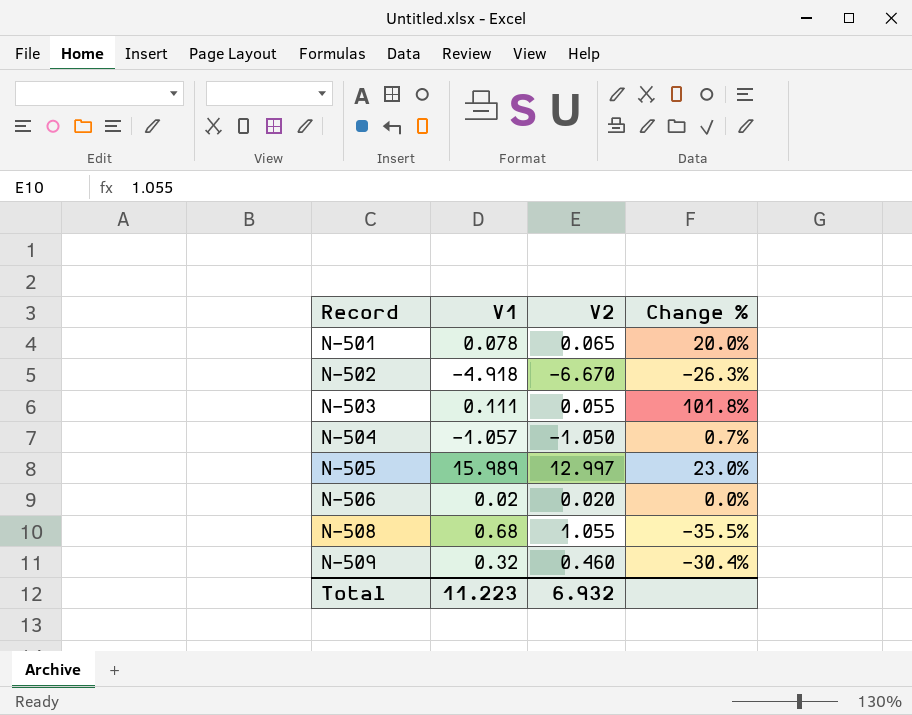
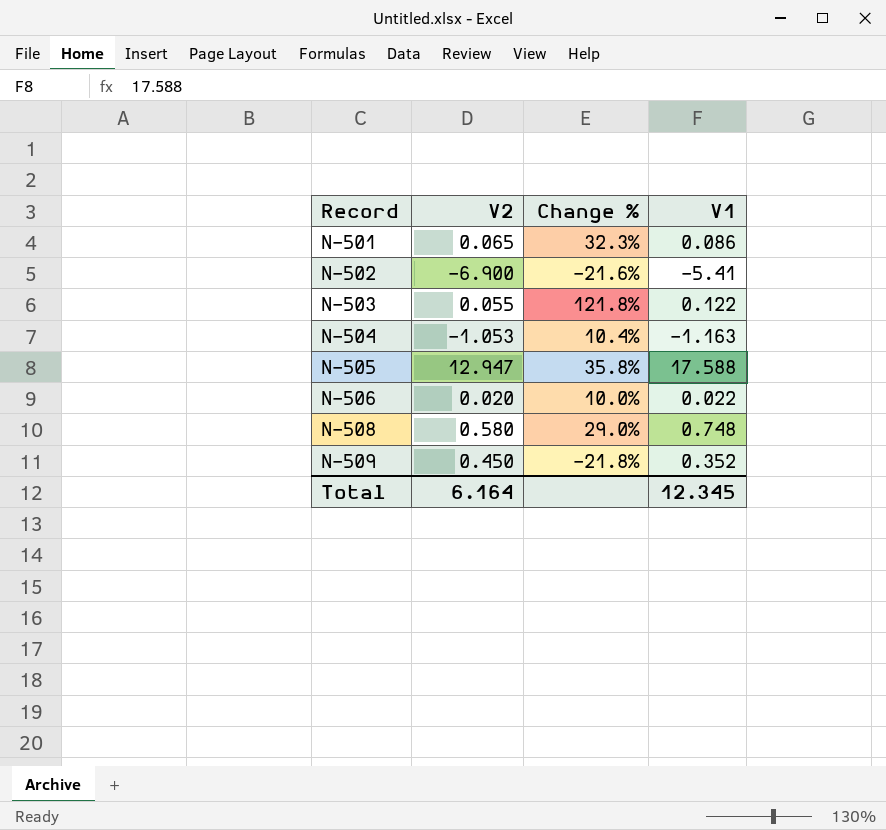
column V1 | position: 2 -> 4
N-501 | Change %: 20.0% -> 32.3%
N-501 | V1: 0.078 -> 0.086
N-502 | V2: -6.670 -> -6.900
N-502 | Change %: -26.3% -> -21.6%
N-502 | V1: -4.918 -> -5.41
N-503 | Change %: 101.8% -> 121.8%
N-503 | V1: 0.111 -> 0.122
N-504 | V2: -1.050 -> -1.053
N-504 | Change %: 0.7% -> 10.4%
N-504 | V1: -1.057 -> -1.163
N-505 | V2: 12.997 -> 12.947
N-505 | Change %: 23.0% -> 35.8%
N-505 | V1: 15.989 -> 17.588
N-506 | Change %: 0.0% -> 10.0%
N-506 | V1: 0.02 -> 0.022
N-508 | V2: 1.055 -> 0.580
N-508 | Change %: -35.5% -> 29.0%
N-508 | V1: 0.68 -> 0.748
N-509 | V2: 0.460 -> 0.450
N-509 | Change %: -30.4% -> -21.8%
N-509 | V1: 0.32 -> 0.352
Total | V2: 6.932 -> 6.164
Total | V1: 11.223 -> 12.345

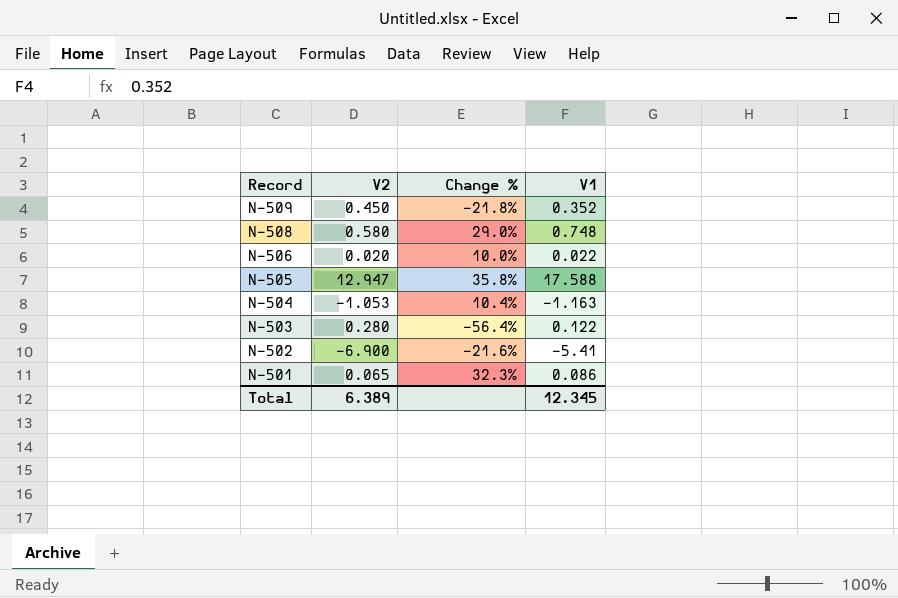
row order: Record ascending -> Record descending
N-503 | V2: 0.055 -> 0.280
N-503 | Change %: 121.8% -> -56.4%
Total | V2: 6.164 -> 6.389

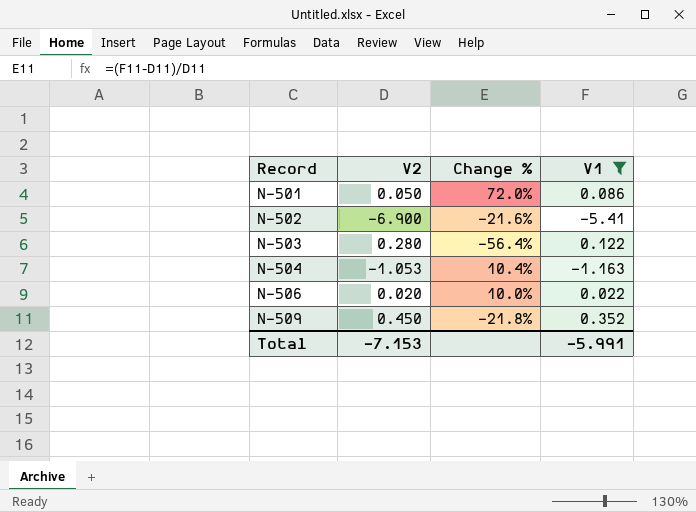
filter: none -> V1 <= 0.352
row order: Record descending -> Record ascending
N-501 | V2: 0.065 -> 0.050
N-501 | Change %: 32.3% -> 72.0%
Total | V2: 6.389 -> -7.153
Total | V1: 12.345 -> -5.991

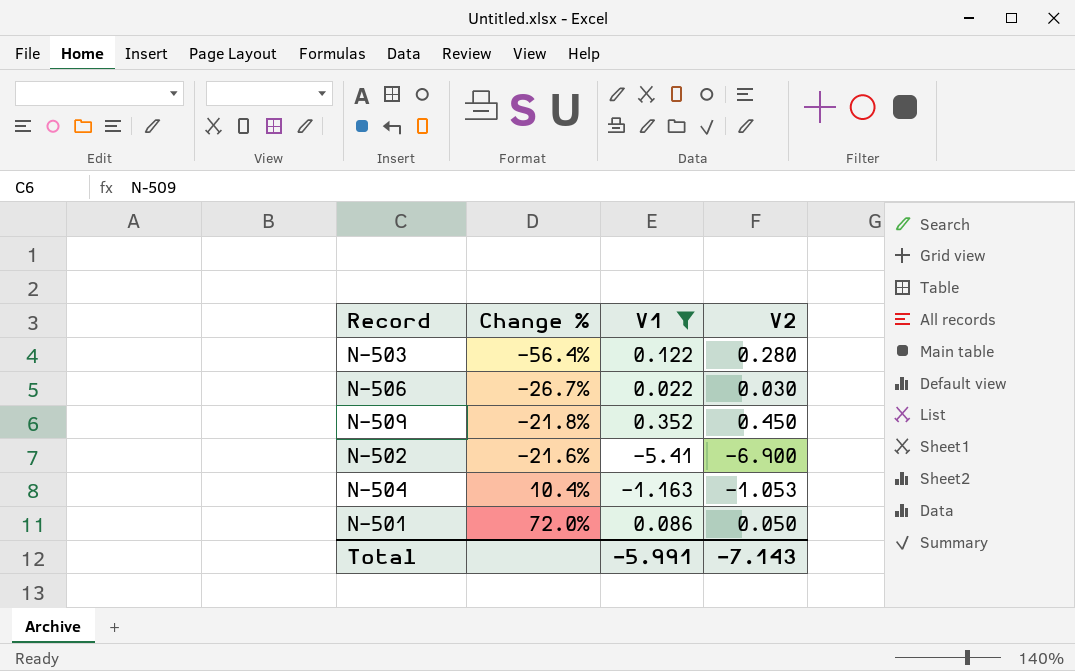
row order: Record ascending -> Change % ascending
column V2 | position: 2 -> 4
N-506 | Change %: 10.0% -> -26.7%
N-506 | V2: 0.020 -> 0.030
Total | V2: -7.153 -> -7.143

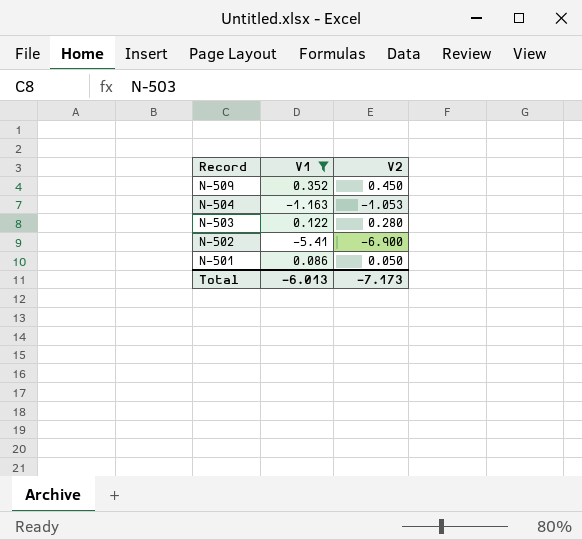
row order: Change % ascending -> Record descending
column Change % | formula: ([V1] - [V2]) / [V2] -> none
row N-506: -26.7% | 0.022 | 0.030 -> none
Total | V1: -5.991 -> -6.013
Total | V2: -7.143 -> -7.173

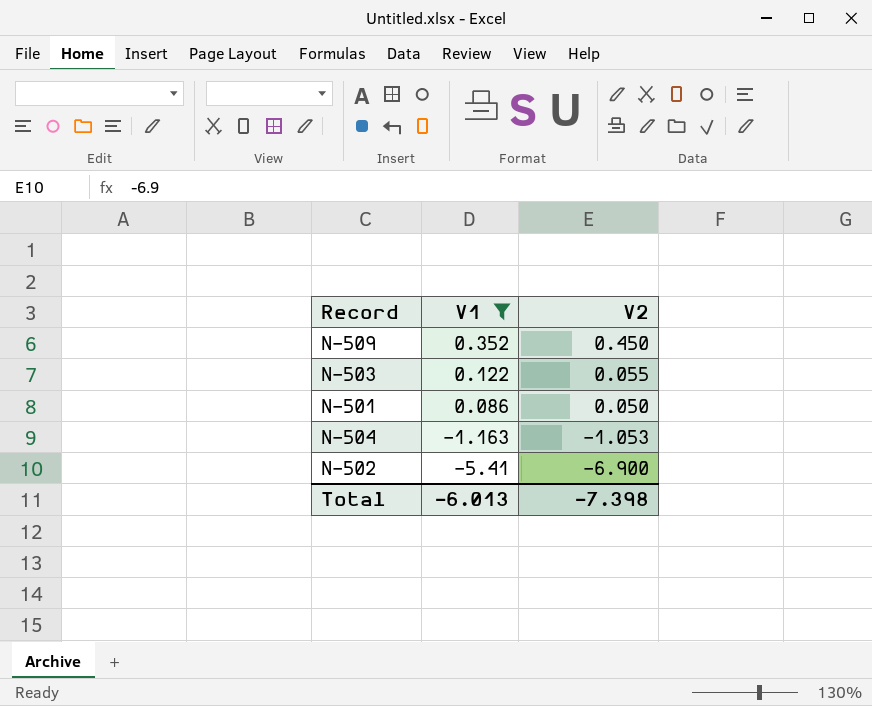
row order: Record descending -> V1 descending
N-503 | V2: 0.280 -> 0.055
Total | V2: -7.173 -> -7.398

